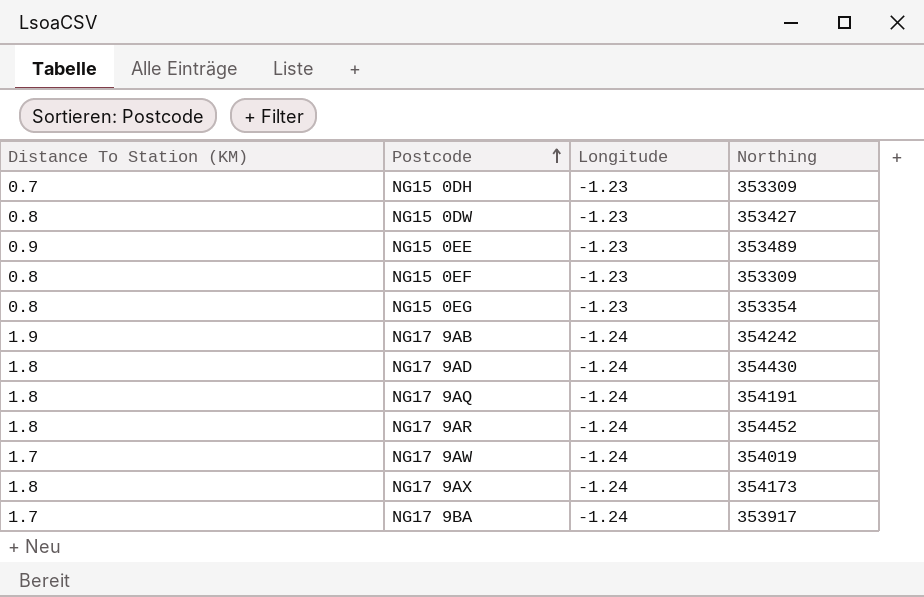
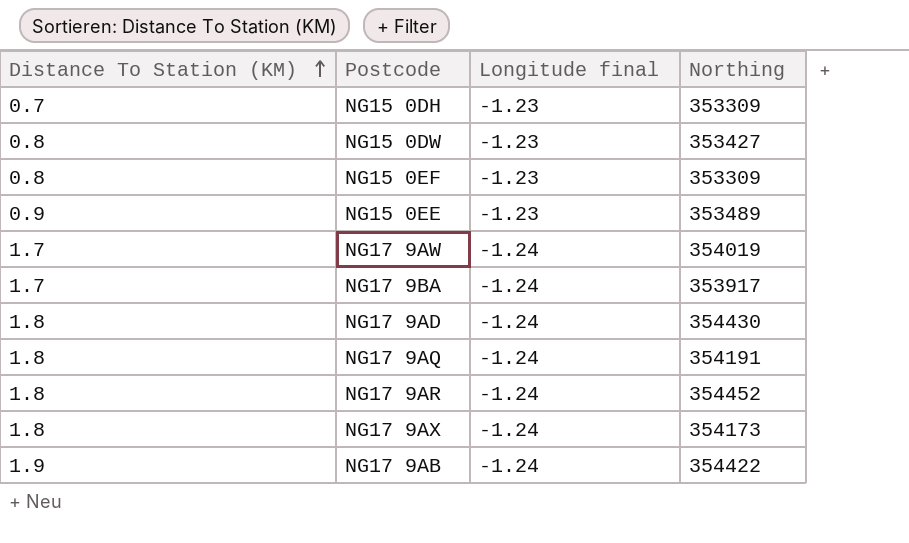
row order: Postcode ascending -> Distance To Station (KM) ascending
column name: Longitude -> Longitude final
row NG15 0EG: 0.8 | -1.23 | 353354 -> none
NG17 9AB | Northing: 354242 -> 354422

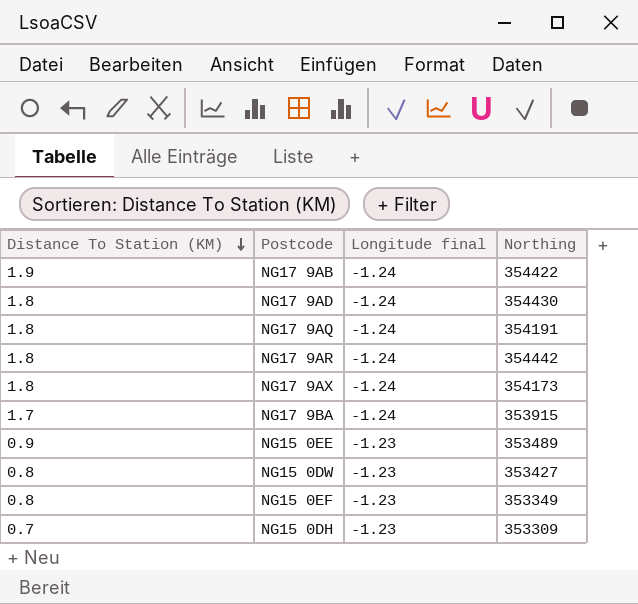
row order: Distance To Station (KM) ascending -> Distance To Station (KM) descending
row NG17 9AW: 1.7 | -1.24 | 354019 -> none
NG17 9AR | Northing: 354452 -> 354442
NG17 9BA | Northing: 353917 -> 353915
NG15 0EF | Northing: 353309 -> 353349

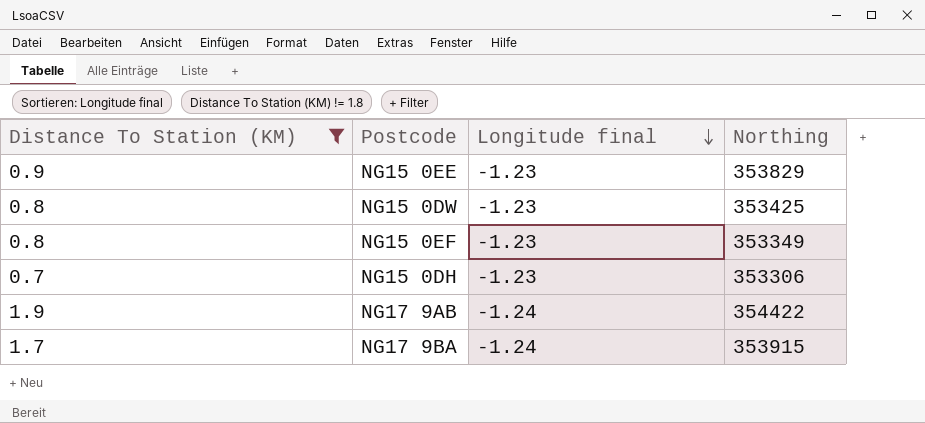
filter: none -> Distance To Station (KM) != 1.8
row order: Distance To Station (KM) descending -> Longitude final descending
NG15 0EE | Northing: 353489 -> 353829
NG15 0DW | Northing: 353427 -> 353425
NG15 0DH | Northing: 353309 -> 353306

